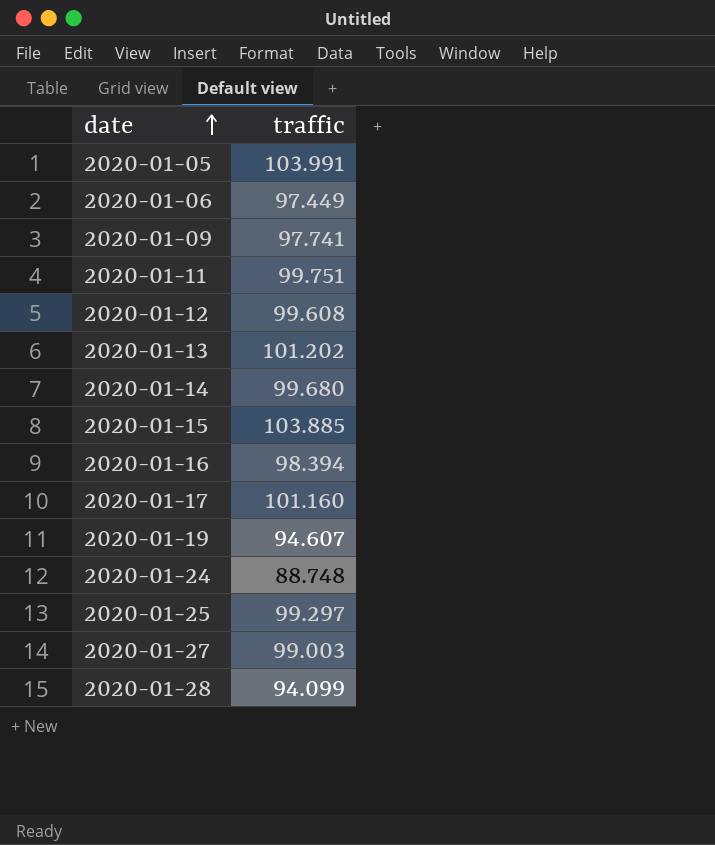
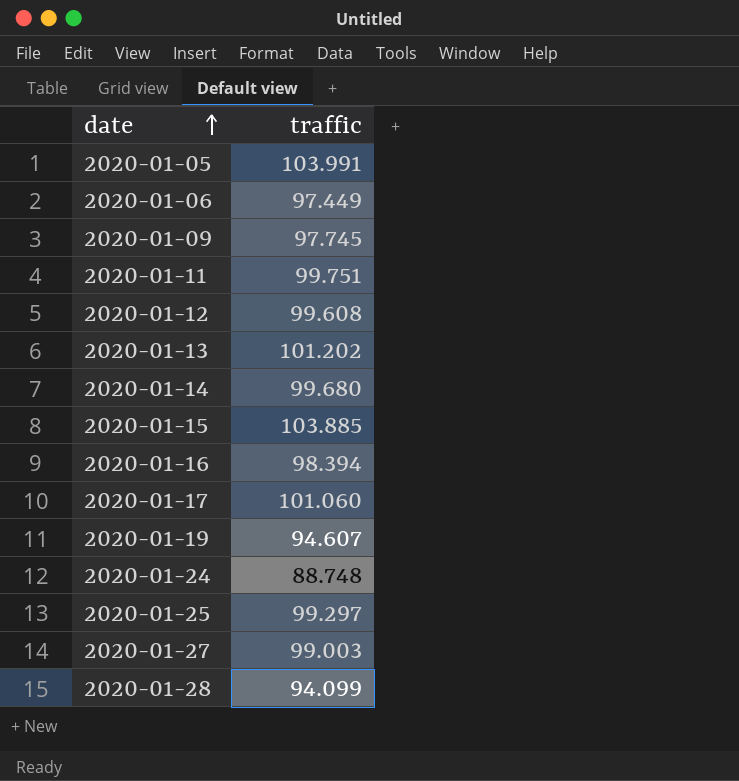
2020-01-09 | traffic: 97.741 -> 97.745
2020-01-17 | traffic: 101.160 -> 101.060

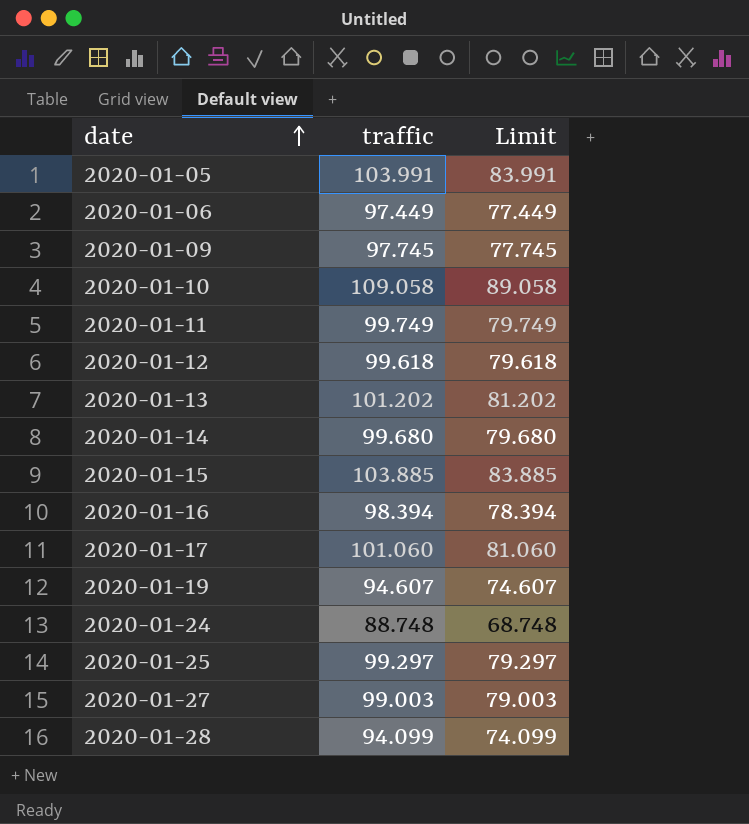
column Limit | formula: none -> [traffic] - 20
row 2020-01-10: none -> 109.058 | 89.058
2020-01-11 | traffic: 99.751 -> 99.749
2020-01-12 | traffic: 99.608 -> 99.618

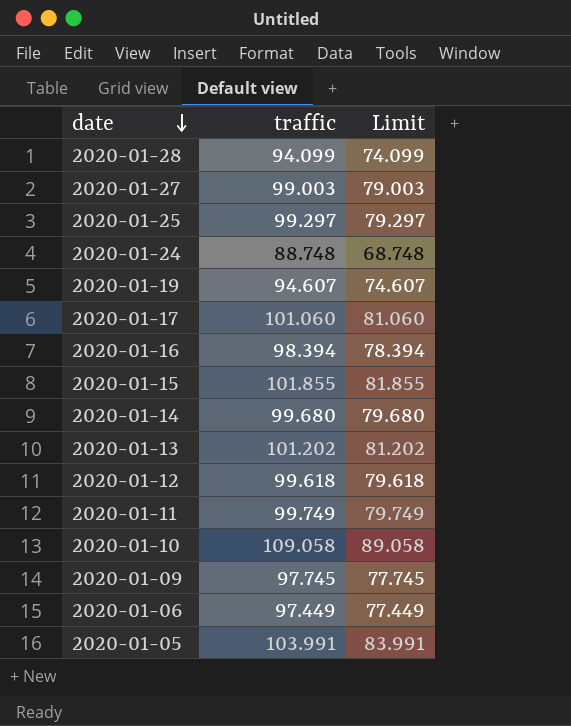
row order: date ascending -> date descending
2020-01-15 | traffic: 103.885 -> 101.855
2020-01-15 | Limit: 83.885 -> 81.855

